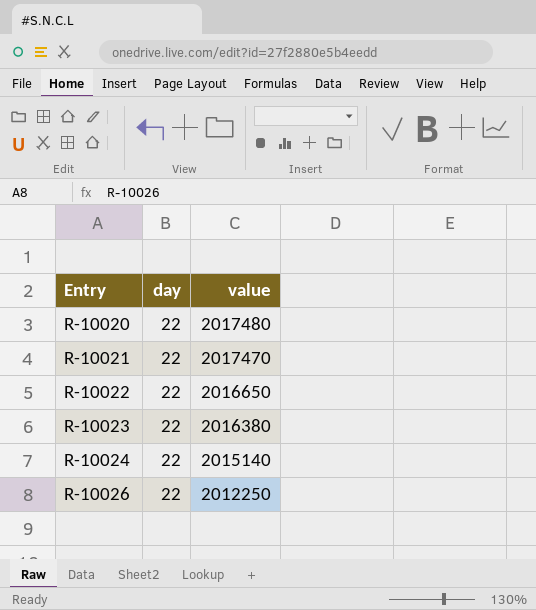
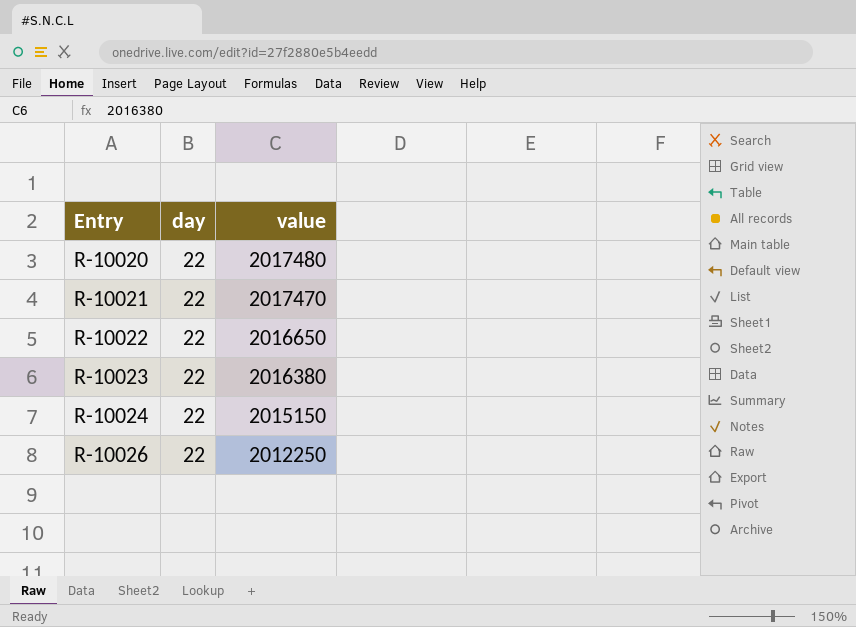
R-10024 | value: 2015140 -> 2015150

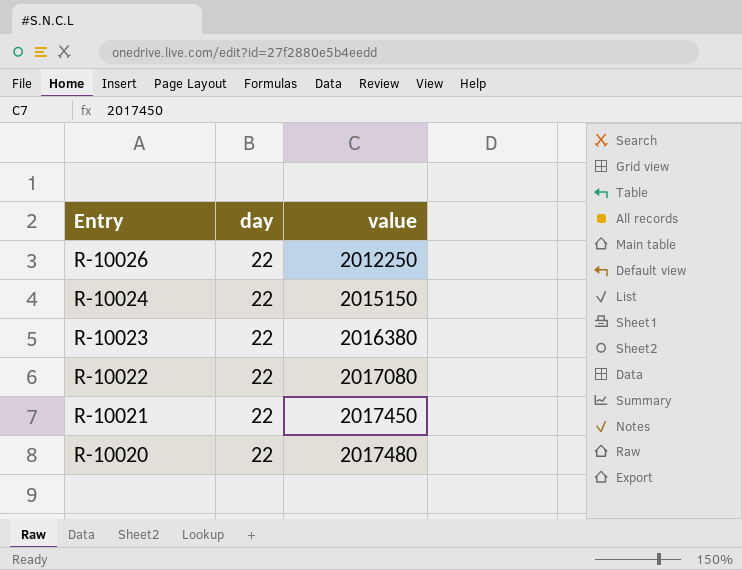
row order: Entry ascending -> Entry descending
R-10022 | value: 2016650 -> 2017080
R-10021 | value: 2017470 -> 2017450

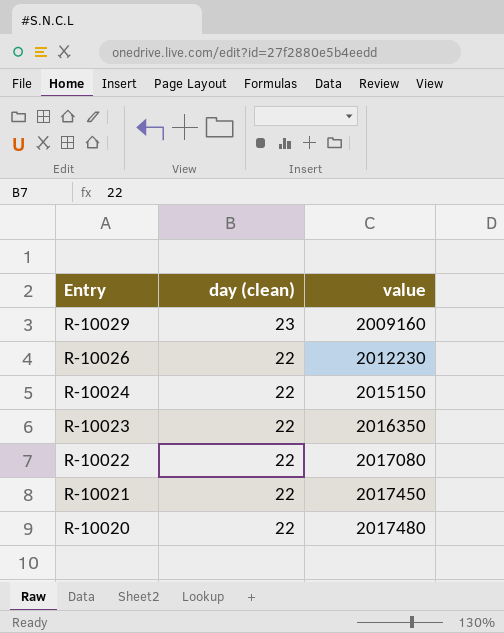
column name: day -> day (clean)
row R-10029: none -> 23 | 2009160
R-10026 | value: 2012250 -> 2012230
R-10023 | value: 2016380 -> 2016350

